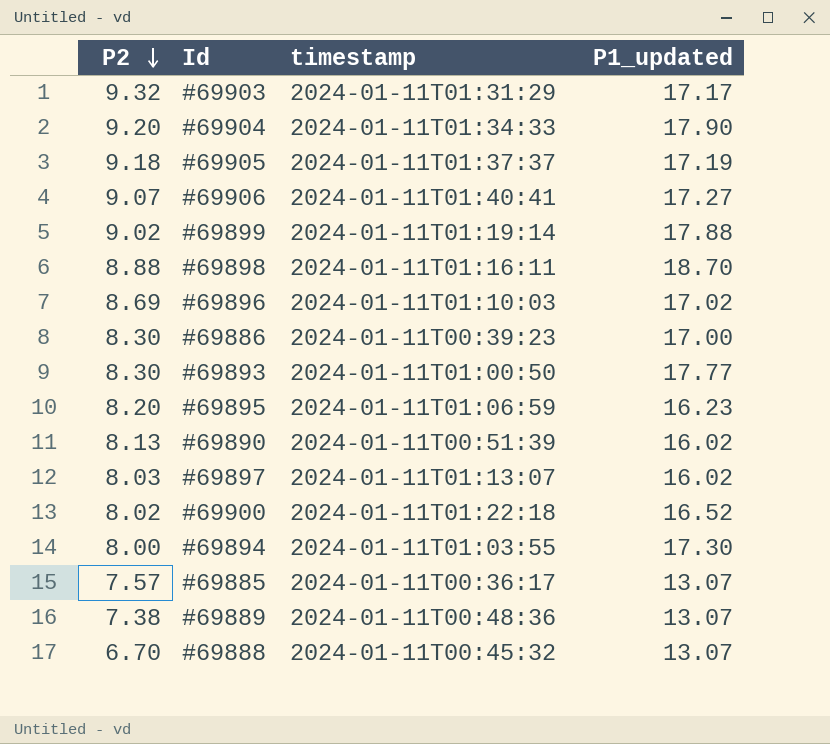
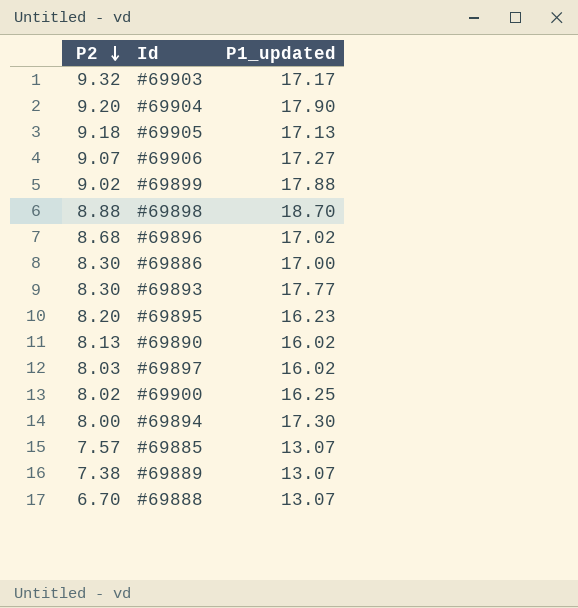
column timestamp | position: 3 -> none
#69905 | P1_updated: 17.19 -> 17.13
#69896 | P2: 8.69 -> 8.68
#69900 | P1_updated: 16.52 -> 16.25

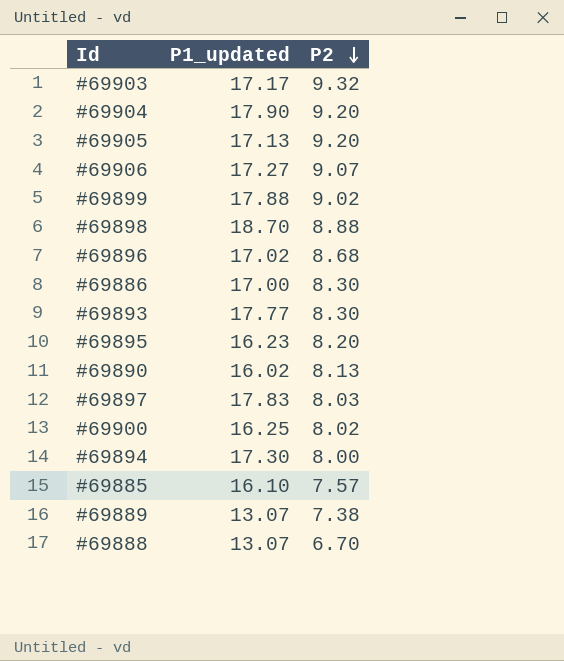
column P2 | position: 1 -> 3
#69905 | P2: 9.18 -> 9.20
#69897 | P1_updated: 16.02 -> 17.83
#69885 | P1_updated: 13.07 -> 16.10

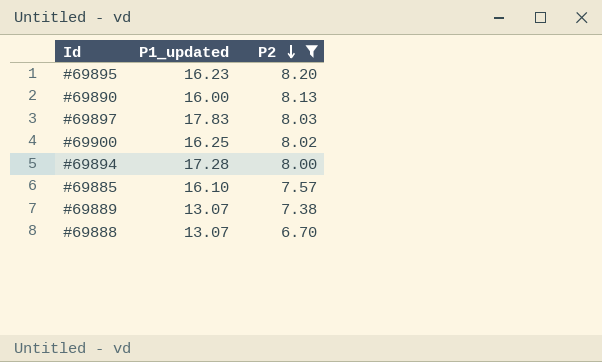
filter: none -> P2 <= 8.20
#69890 | P1_updated: 16.02 -> 16.00
#69894 | P1_updated: 17.30 -> 17.28

